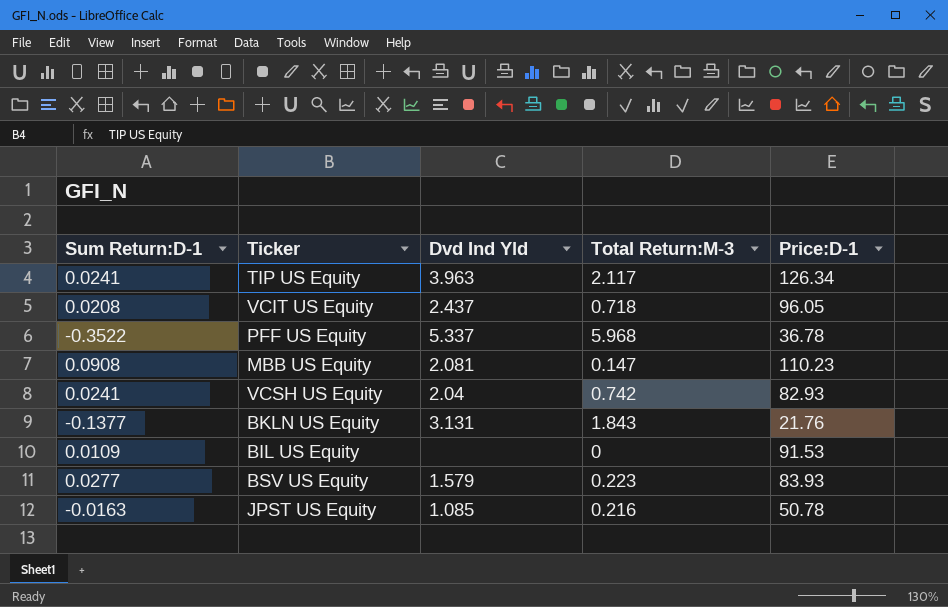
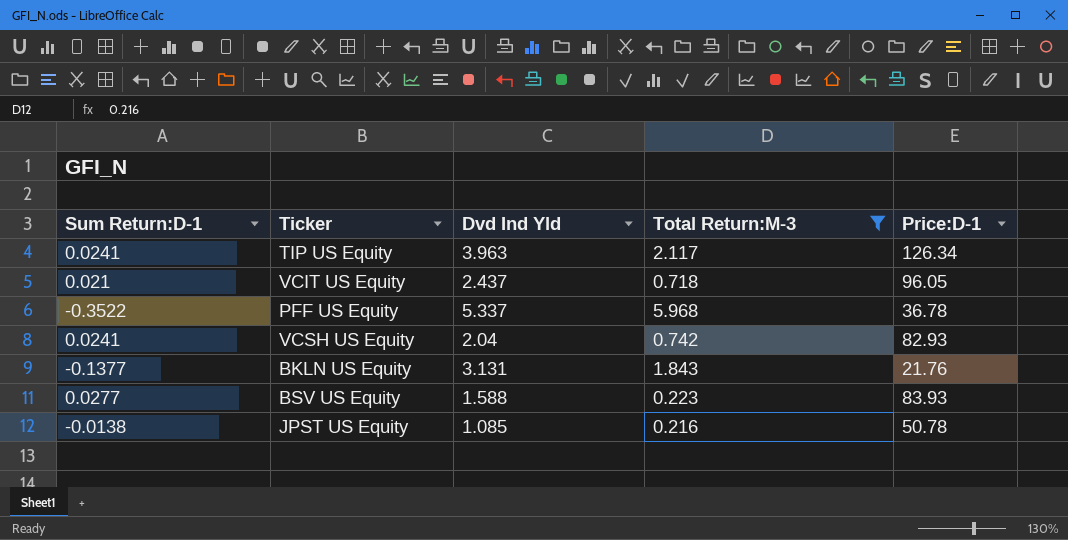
filter: none -> Total Return:M-3 >= 0.216
VCIT US Equity | Sum Return:D-1: 0.0208 -> 0.021
BSV US Equity | Dvd Ind Yld: 1.579 -> 1.588
JPST US Equity | Sum Return:D-1: -0.0163 -> -0.0138

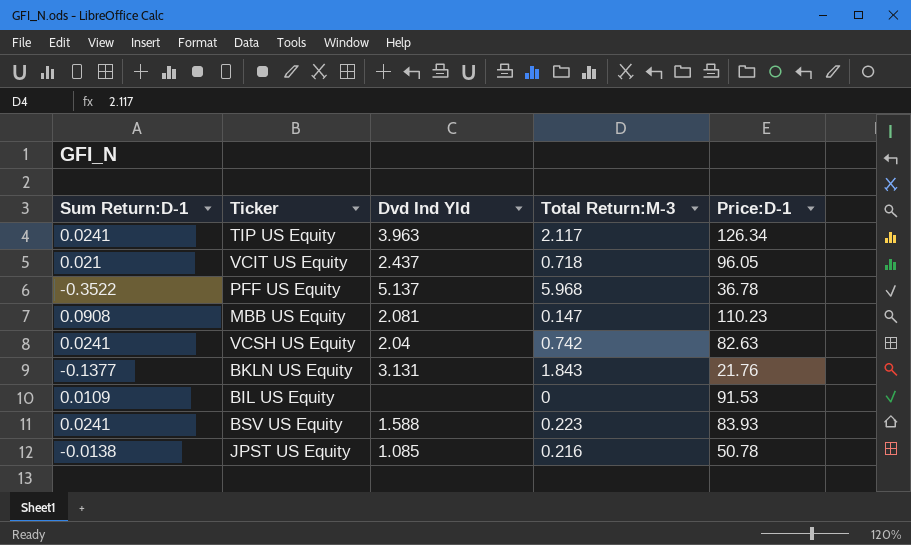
filter: Total Return:M-3 >= 0.216 -> none
PFF US Equity | Dvd Ind Yld: 5.337 -> 5.137
VCSH US Equity | Price:D-1: 82.93 -> 82.63
BSV US Equity | Sum Return:D-1: 0.0277 -> 0.0241

